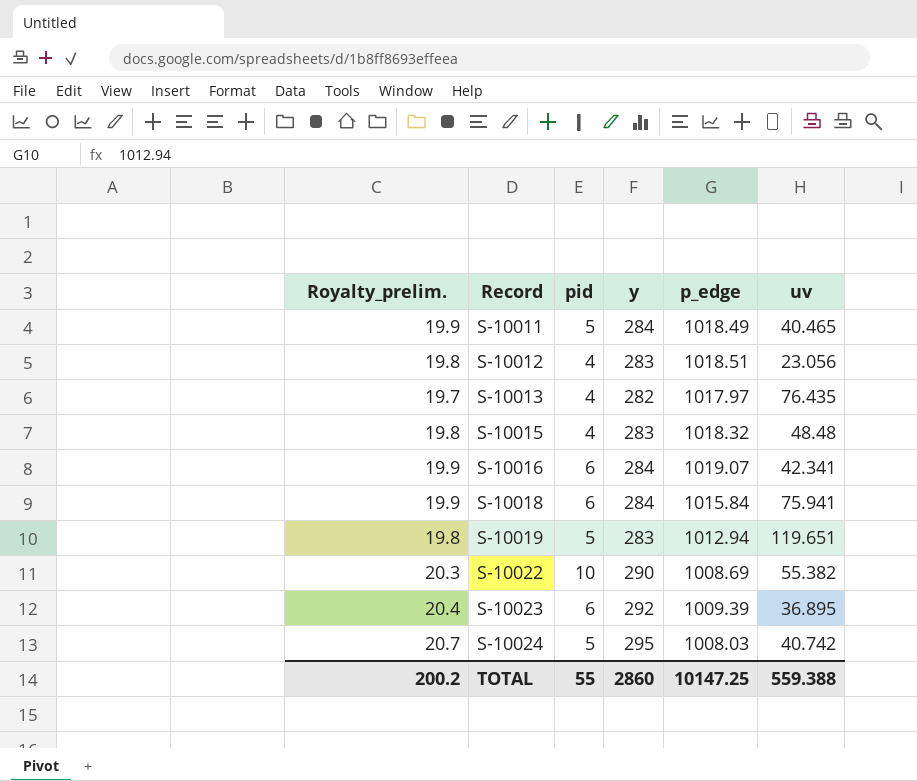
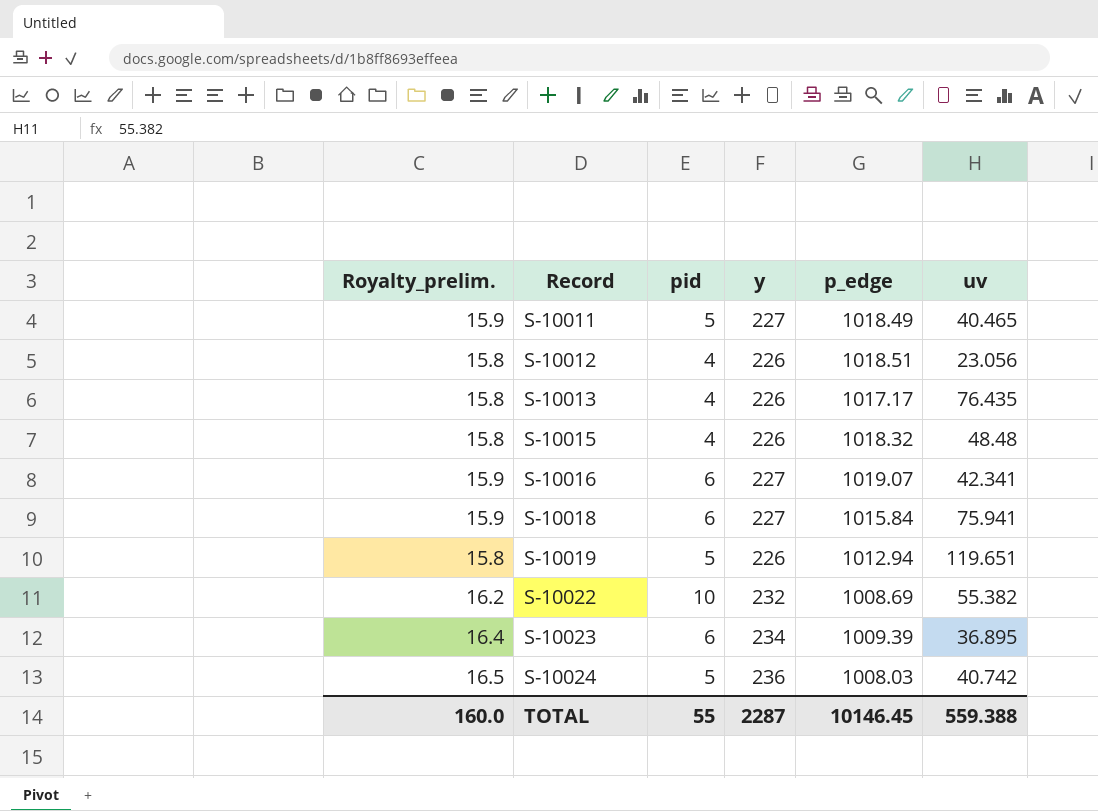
S-10011 | Royalty_prelim.: 19.9 -> 15.9
S-10011 | y: 284 -> 227
S-10012 | Royalty_prelim.: 19.8 -> 15.8
S-10012 | y: 283 -> 226
S-10013 | Royalty_prelim.: 19.7 -> 15.8
S-10013 | y: 282 -> 226
S-10013 | p_edge: 1017.97 -> 1017.17
S-10015 | Royalty_prelim.: 19.8 -> 15.8
S-10015 | y: 283 -> 226
S-10016 | Royalty_prelim.: 19.9 -> 15.9
S-10016 | y: 284 -> 227
S-10018 | Royalty_prelim.: 19.9 -> 15.9
S-10018 | y: 284 -> 227
S-10019 | Royalty_prelim.: 19.8 -> 15.8
S-10019 | y: 283 -> 226
S-10022 | Royalty_prelim.: 20.3 -> 16.2
S-10022 | y: 290 -> 232
S-10023 | Royalty_prelim.: 20.4 -> 16.4
S-10023 | y: 292 -> 234
S-10024 | Royalty_prelim.: 20.7 -> 16.5
S-10024 | y: 295 -> 236
TOTAL | Royalty_prelim.: 200.2 -> 160.0
TOTAL | y: 2860 -> 2287
TOTAL | p_edge: 10147.25 -> 10146.45

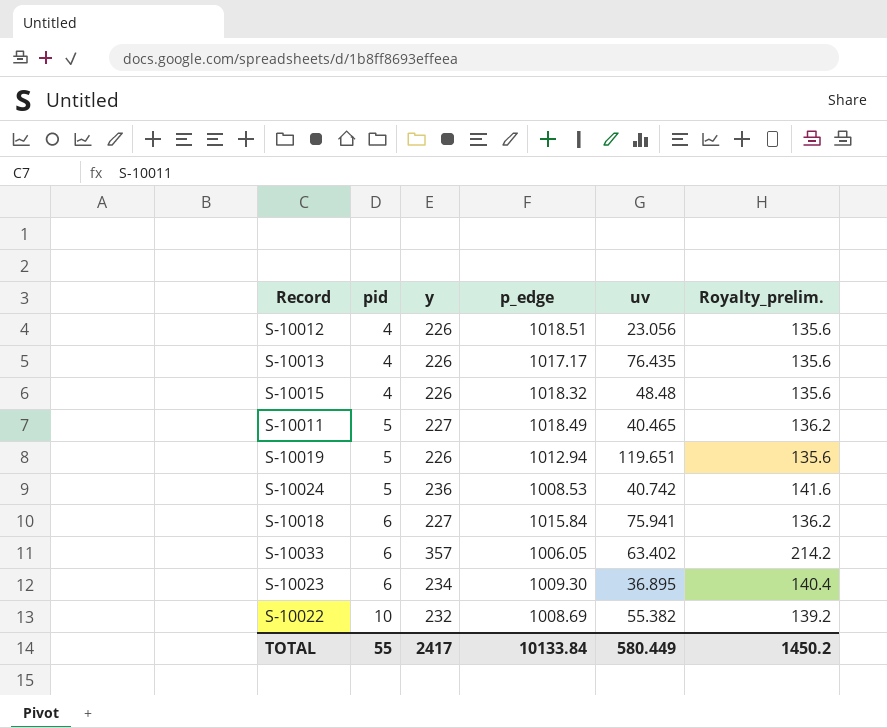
row order: Record ascending -> pid ascending
column Royalty_prelim. | formula: [y] * 0.07 -> [y] * 0.6
column Royalty_prelim. | position: 1 -> 6
row S-10016: 15.9 | 6 | 227 | 1019.07 | 42.341 -> none
S-10024 | p_edge: 1008.03 -> 1008.53
row S-10033: none -> 6 | 357 | 1006.05 | 63.402 | 214.2
S-10023 | p_edge: 1009.39 -> 1009.30
TOTAL | y: 2287 -> 2417
TOTAL | p_edge: 10146.45 -> 10133.84
TOTAL | uv: 559.388 -> 580.449
TOTAL | Royalty_prelim.: 160.0 -> 1450.2

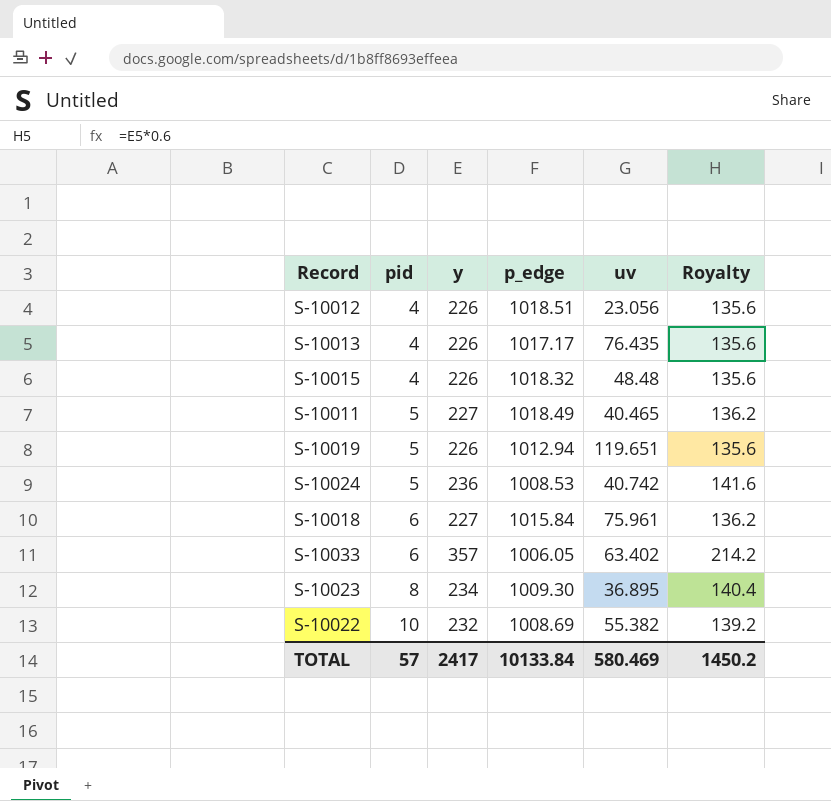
column name: Royalty_prelim. -> Royalty
S-10018 | uv: 75.941 -> 75.961
S-10023 | pid: 6 -> 8
TOTAL | pid: 55 -> 57
TOTAL | uv: 580.449 -> 580.469

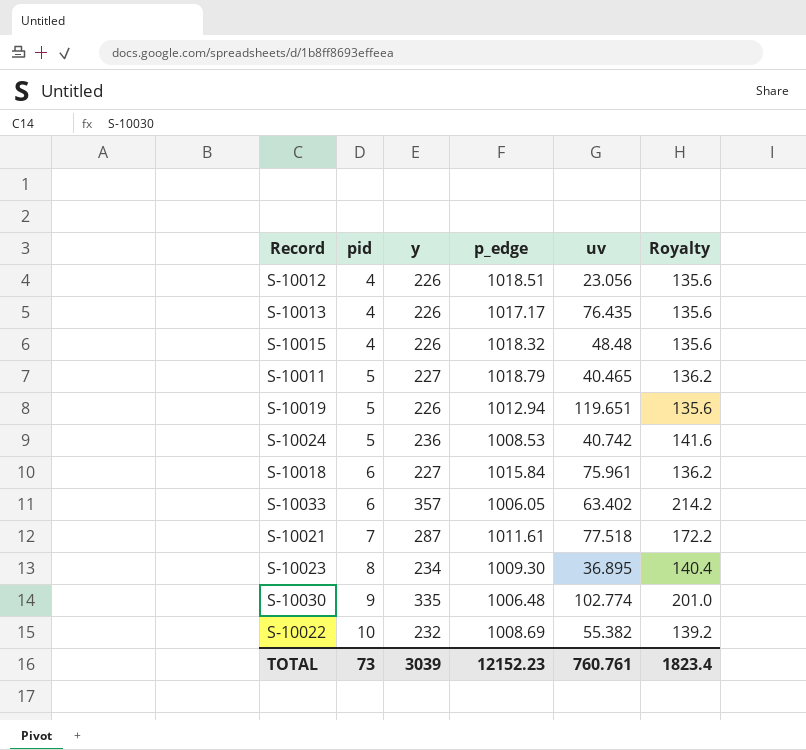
S-10011 | p_edge: 1018.49 -> 1018.79
row S-10021: none -> 7 | 287 | 1011.61 | 77.518 | 172.2
row S-10030: none -> 9 | 335 | 1006.48 | 102.774 | 201.0
TOTAL | pid: 57 -> 73
TOTAL | y: 2417 -> 3039
TOTAL | p_edge: 10133.84 -> 12152.23
TOTAL | uv: 580.469 -> 760.761
TOTAL | Royalty: 1450.2 -> 1823.4

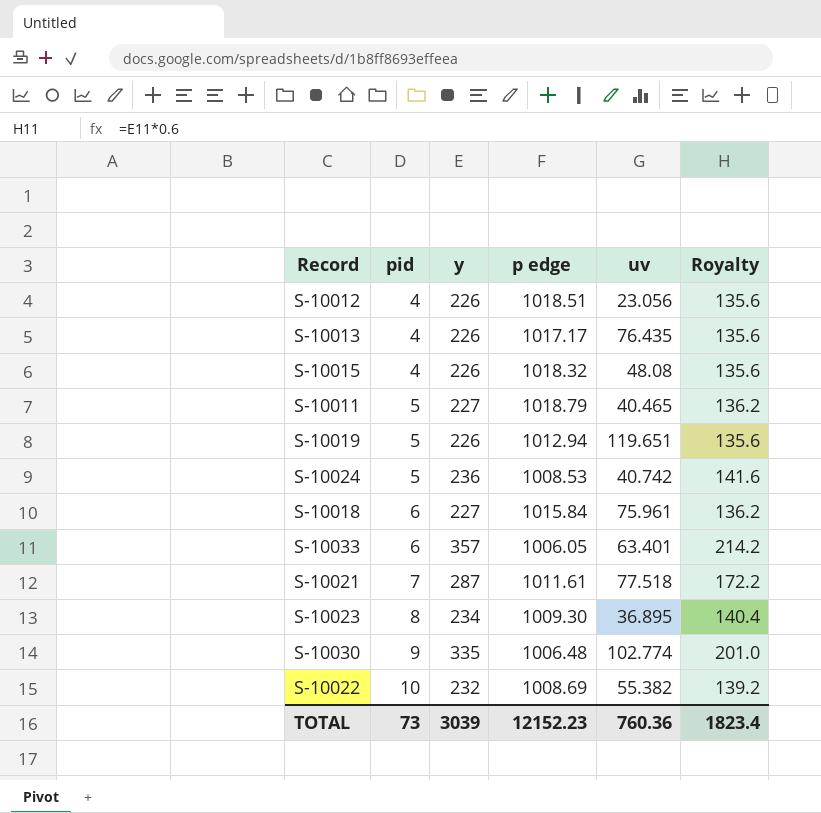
column name: p_edge -> p edge
S-10015 | uv: 48.48 -> 48.08
S-10033 | uv: 63.402 -> 63.401
TOTAL | uv: 760.761 -> 760.36

